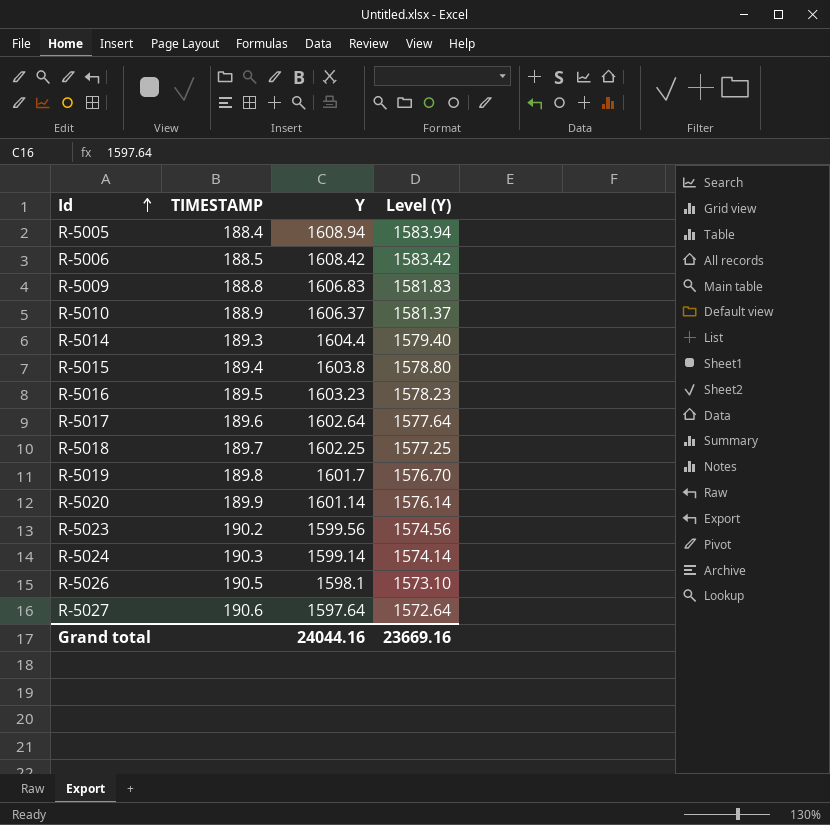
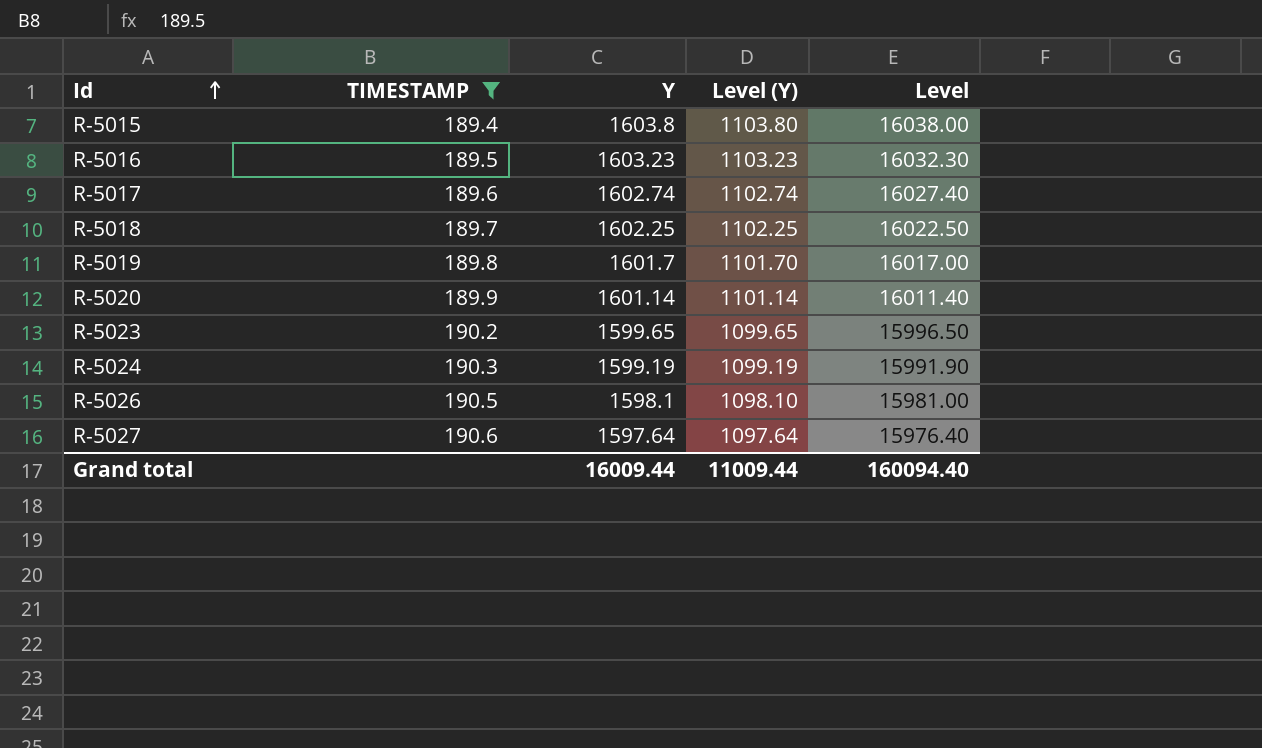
filter: none -> TIMESTAMP >= 189.4
column Level (Y) | formula: [Y] - 25 -> [Y] - 500
column Level | formula: none -> [Y] * 10
R-5017 | Y: 1602.64 -> 1602.74
R-5023 | Y: 1599.56 -> 1599.65
R-5024 | Y: 1599.14 -> 1599.19
Grand total | Y: 24044.16 -> 16009.44
Grand total | Level (Y): 23669.16 -> 11009.44

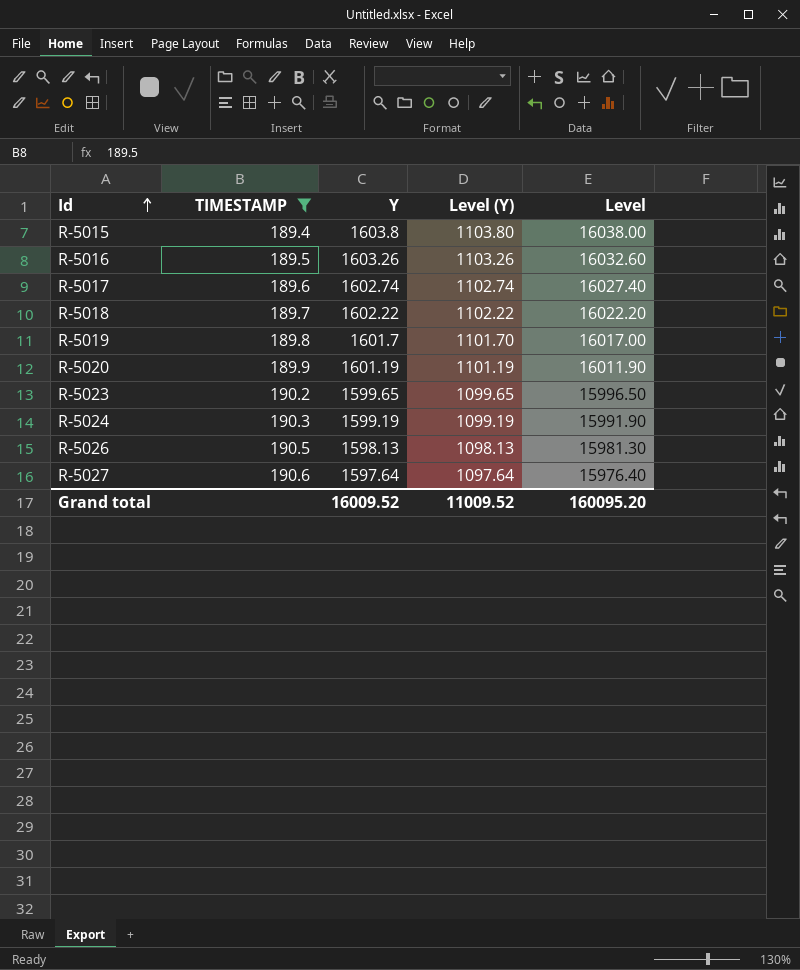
R-5016 | Y: 1603.23 -> 1603.26
R-5016 | Level (Y): 1103.23 -> 1103.26
R-5016 | Level: 16032.30 -> 16032.60
R-5018 | Y: 1602.25 -> 1602.22
R-5018 | Level (Y): 1102.25 -> 1102.22
R-5018 | Level: 16022.50 -> 16022.20
R-5020 | Y: 1601.14 -> 1601.19
R-5020 | Level (Y): 1101.14 -> 1101.19
R-5020 | Level: 16011.40 -> 16011.90
R-5026 | Y: 1598.1 -> 1598.13
R-5026 | Level (Y): 1098.10 -> 1098.13
R-5026 | Level: 15981.00 -> 15981.30
Grand total | Y: 16009.44 -> 16009.52
Grand total | Level (Y): 11009.44 -> 11009.52
Grand total | Level: 160094.40 -> 160095.20

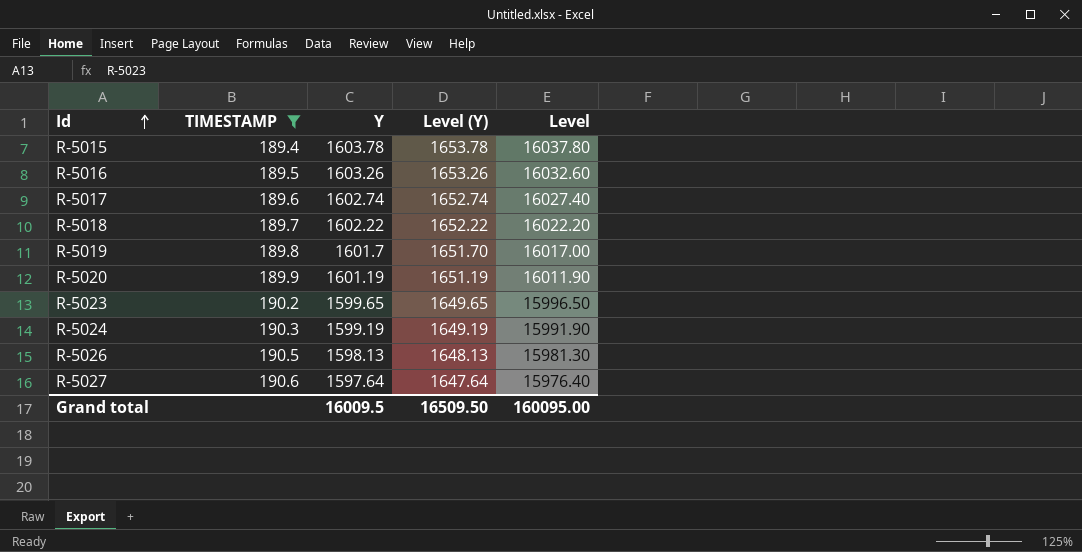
column Level (Y) | formula: [Y] - 500 -> [Y] + 50
R-5015 | Y: 1603.8 -> 1603.78
R-5015 | Level: 16038.00 -> 16037.80
Grand total | Y: 16009.52 -> 16009.5
Grand total | Level (Y): 11009.52 -> 16509.50
Grand total | Level: 160095.20 -> 160095.00

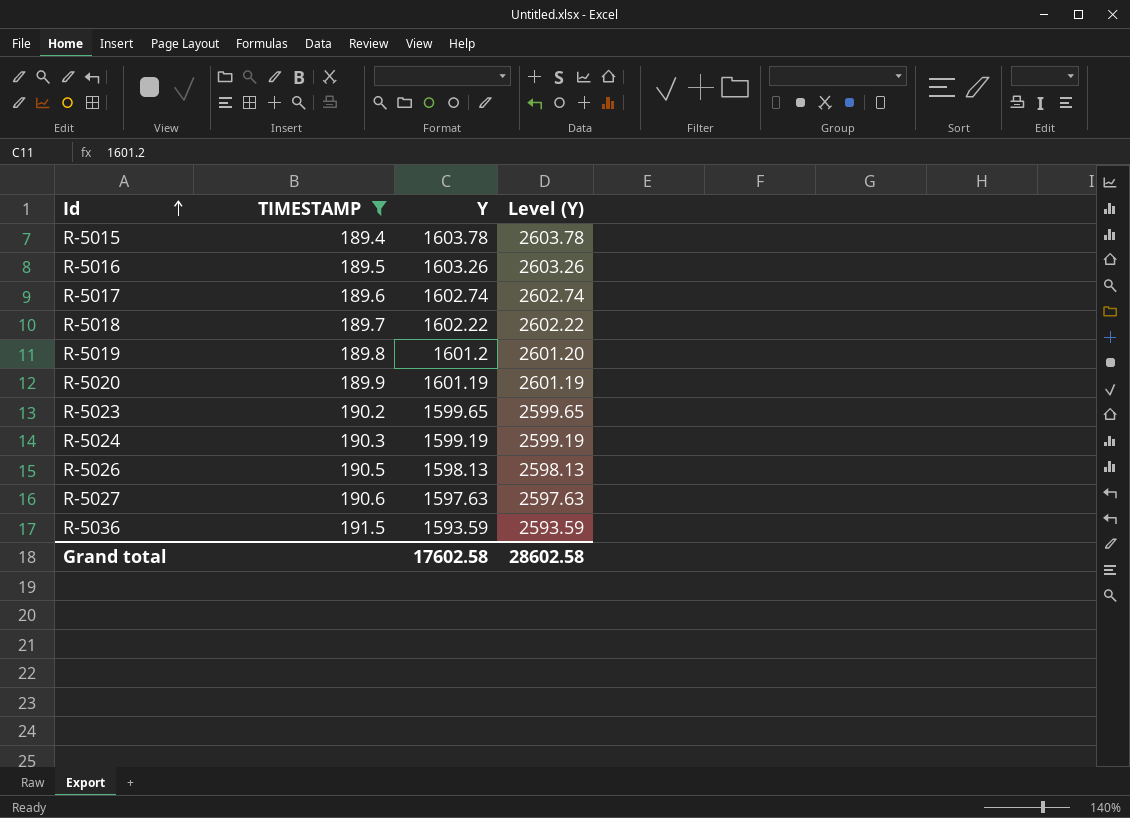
column Level | formula: [Y] * 10 -> none
column Level (Y) | formula: [Y] + 50 -> [Y] + 1000
R-5019 | Y: 1601.7 -> 1601.2
R-5027 | Y: 1597.64 -> 1597.63
row R-5036: none -> 191.5 | 1593.59 | 2593.59
Grand total | Y: 16009.5 -> 17602.58
Grand total | Level (Y): 16509.50 -> 28602.58

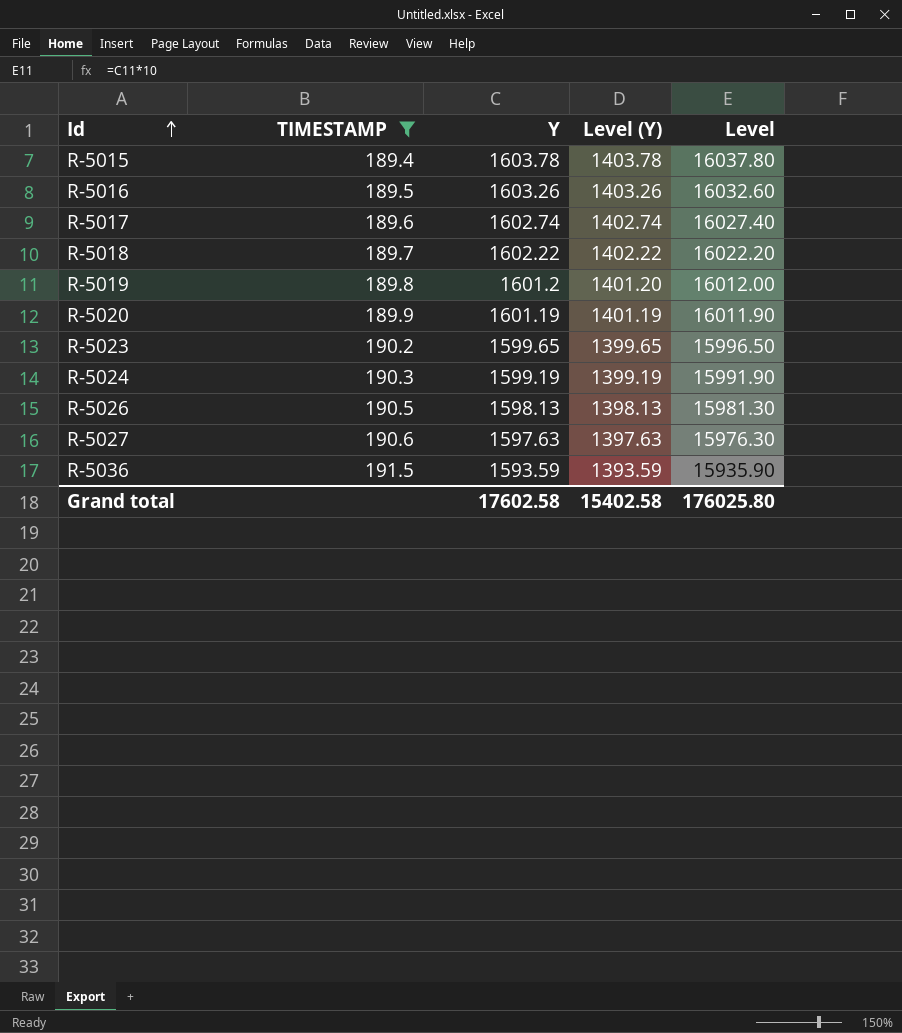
column Level (Y) | formula: [Y] + 1000 -> [Y] - 200
column Level | formula: none -> [Y] * 10
Grand total | Level (Y): 28602.58 -> 15402.58

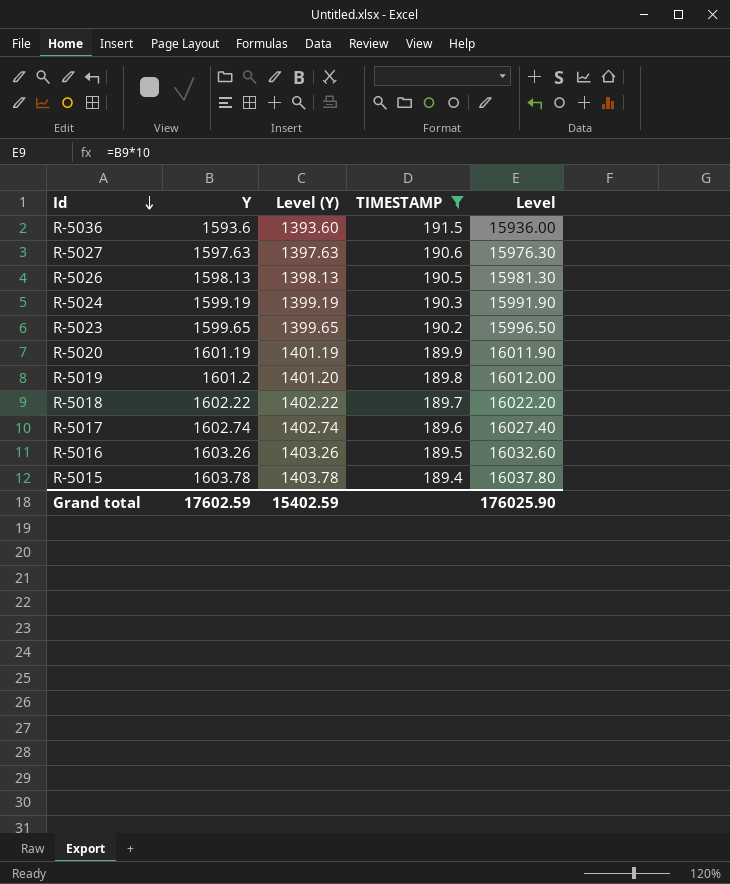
row order: Id ascending -> Id descending
column TIMESTAMP | position: 2 -> 4
R-5036 | Y: 1593.59 -> 1593.6
R-5036 | Level (Y): 1393.59 -> 1393.60
R-5036 | Level: 15935.90 -> 15936.00
Grand total | Y: 17602.58 -> 17602.59
Grand total | Level (Y): 15402.58 -> 15402.59
Grand total | Level: 176025.80 -> 176025.90

